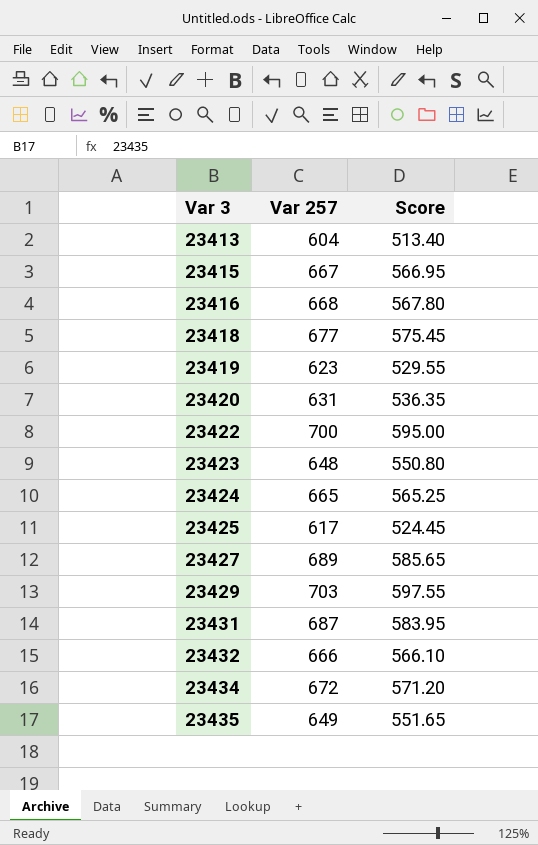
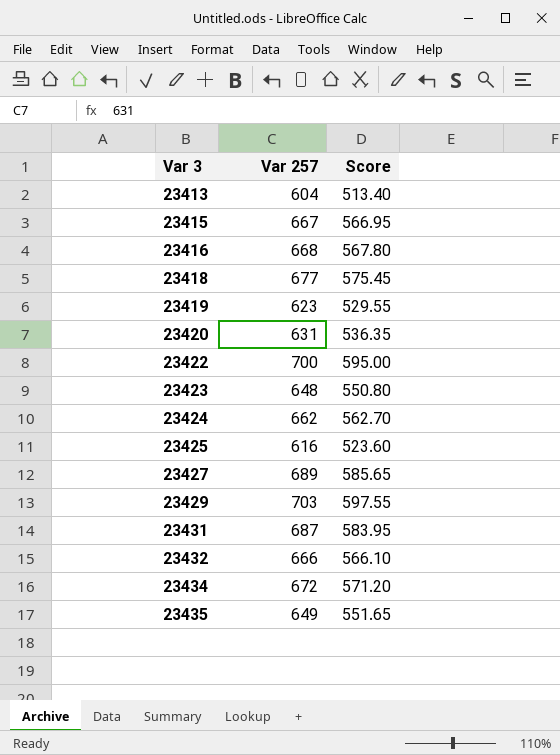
23424 | Var 257: 665 -> 662
23424 | Score: 565.25 -> 562.70
23425 | Var 257: 617 -> 616
23425 | Score: 524.45 -> 523.60

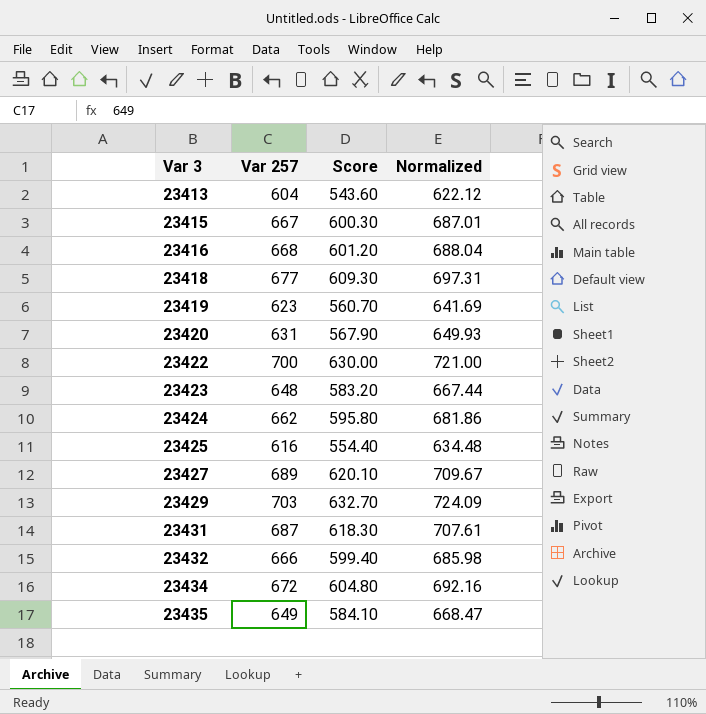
column Score | formula: [Var 257] * 0.85 -> [Var 257] * 0.9
column Normalized | formula: none -> [Var 257] * 1.03

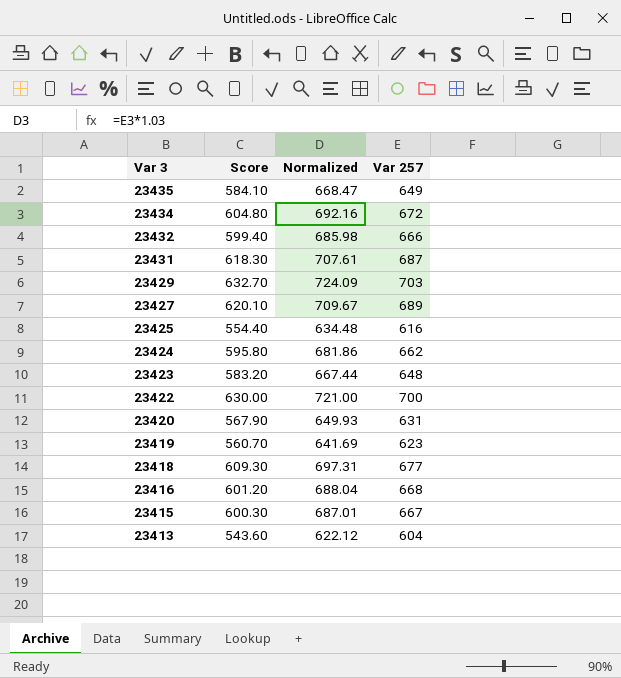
row order: Var 3 ascending -> Var 3 descending
column Var 257 | position: 2 -> 4

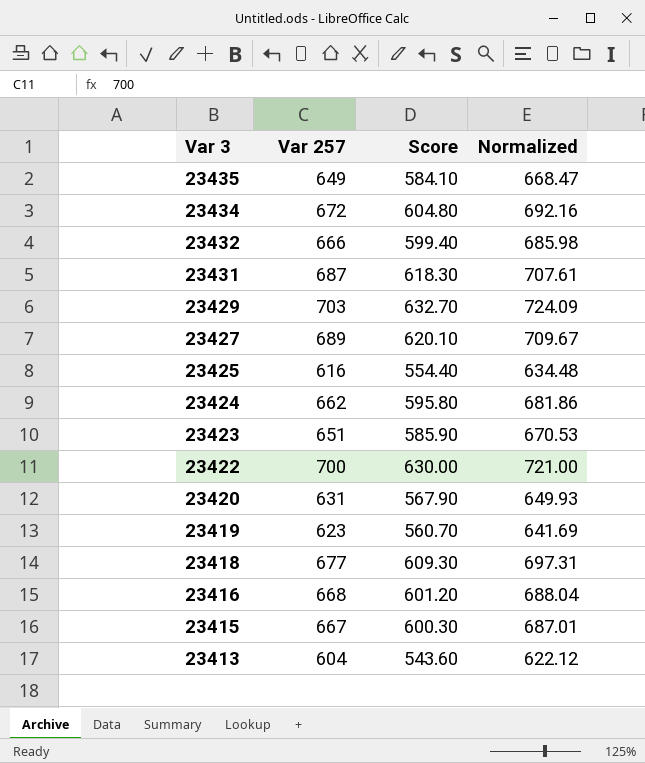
column Var 257 | position: 4 -> 2
23423 | Var 257: 648 -> 651
23423 | Score: 583.20 -> 585.90
23423 | Normalized: 667.44 -> 670.53

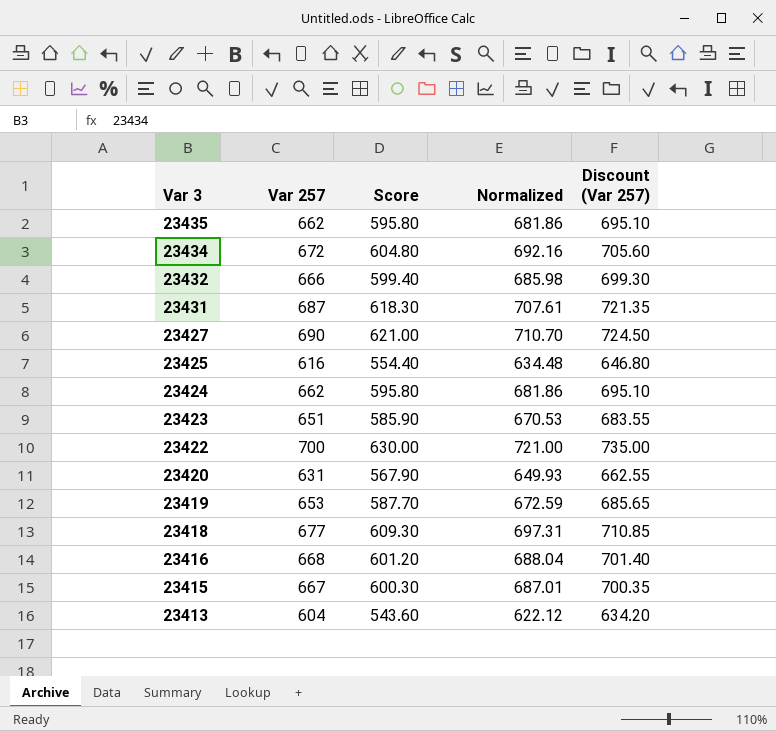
column Discount (Var 257) | formula: none -> [Var 257] * 1.05
row 23429: 703 | 632.70 | 724.09 -> none
23435 | Var 257: 649 -> 662
23435 | Score: 584.10 -> 595.80
23435 | Normalized: 668.47 -> 681.86
23427 | Var 257: 689 -> 690
23427 | Score: 620.10 -> 621.00
23427 | Normalized: 709.67 -> 710.70
23419 | Var 257: 623 -> 653
23419 | Score: 560.70 -> 587.70
23419 | Normalized: 641.69 -> 672.59

